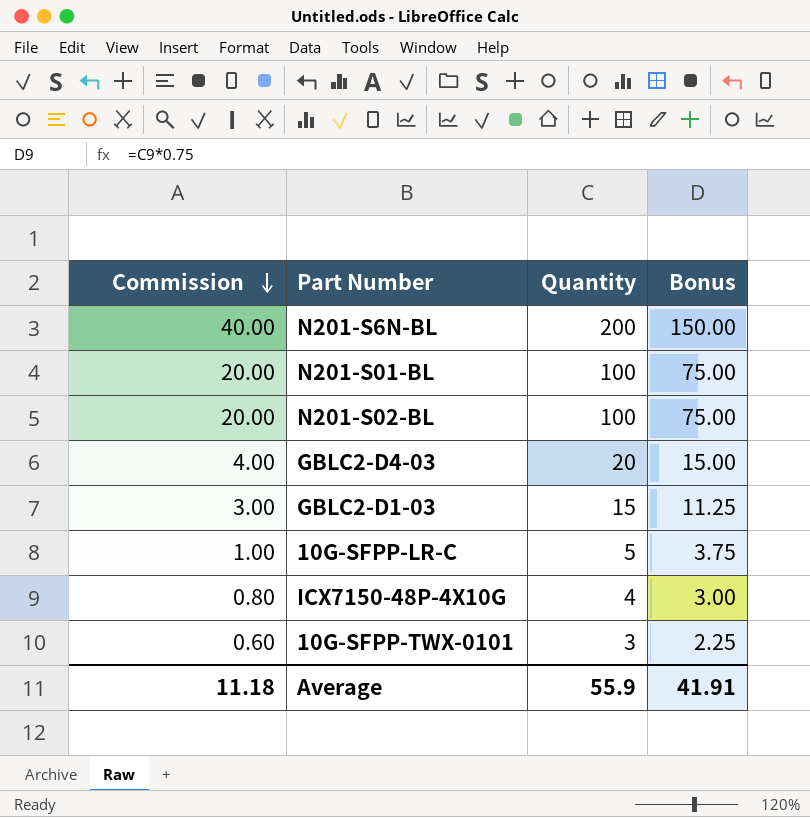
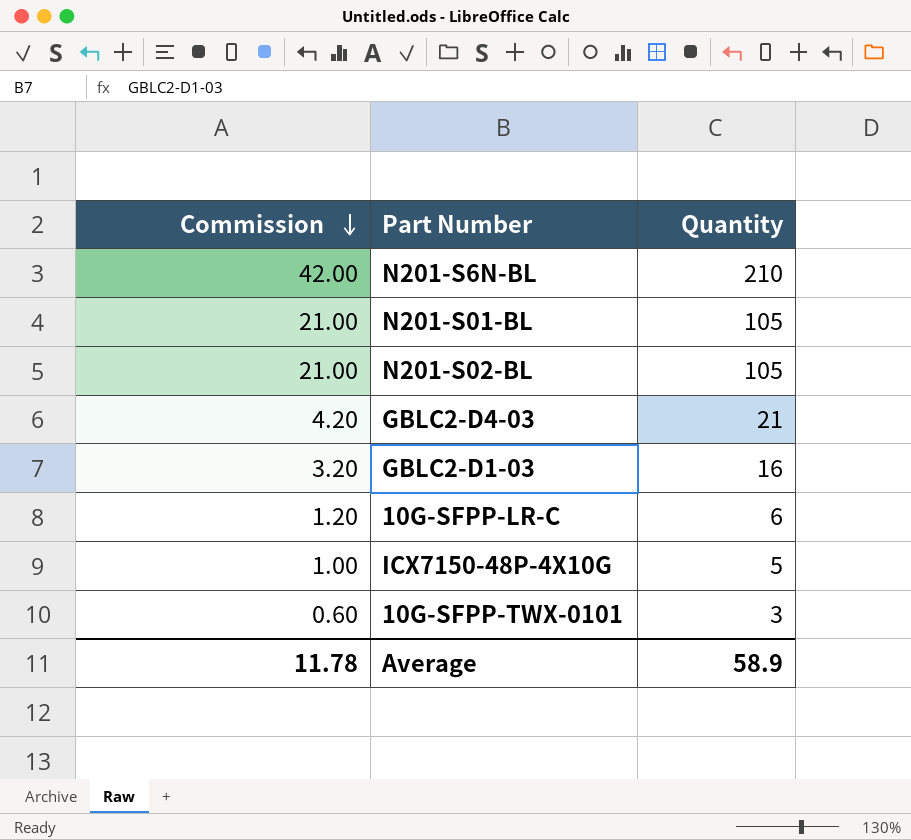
column Bonus | formula: [Quantity] * 0.75 -> none
N201-S6N-BL | Commission: 40.00 -> 42.00
N201-S6N-BL | Quantity: 200 -> 210
N201-S01-BL | Commission: 20.00 -> 21.00
N201-S01-BL | Quantity: 100 -> 105
N201-S02-BL | Commission: 20.00 -> 21.00
N201-S02-BL | Quantity: 100 -> 105
GBLC2-D4-03 | Commission: 4.00 -> 4.20
GBLC2-D4-03 | Quantity: 20 -> 21
GBLC2-D1-03 | Commission: 3.00 -> 3.20
GBLC2-D1-03 | Quantity: 15 -> 16
10G-SFPP-LR-C | Commission: 1.00 -> 1.20
10G-SFPP-LR-C | Quantity: 5 -> 6
ICX7150-48P-4X10G | Commission: 0.80 -> 1.00
ICX7150-48P-4X10G | Quantity: 4 -> 5
Average | Commission: 11.18 -> 11.78
Average | Quantity: 55.9 -> 58.9

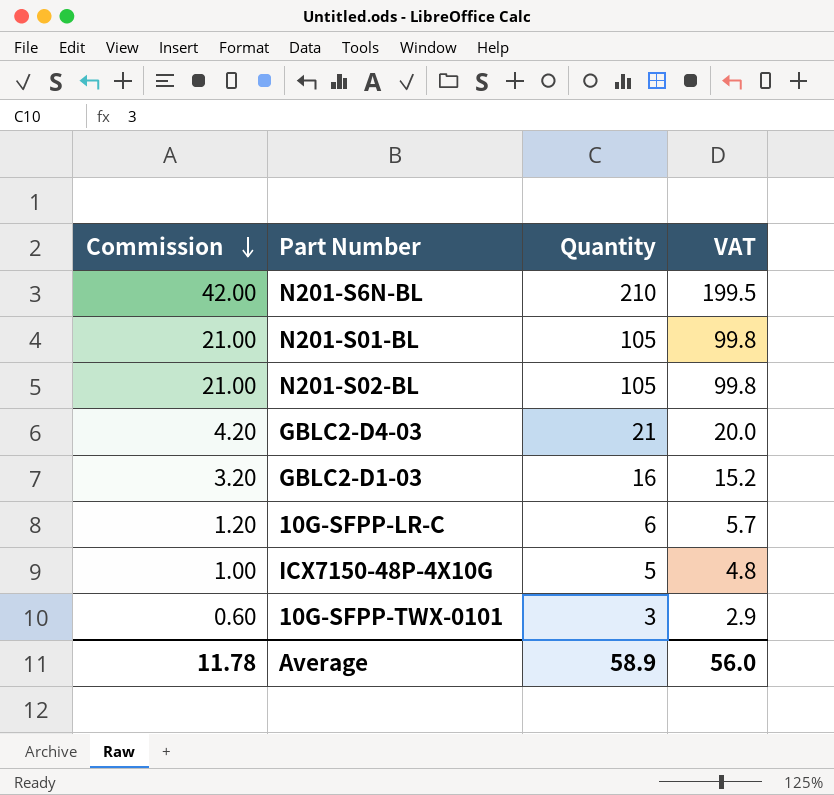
column VAT | formula: none -> [Quantity] * 0.95

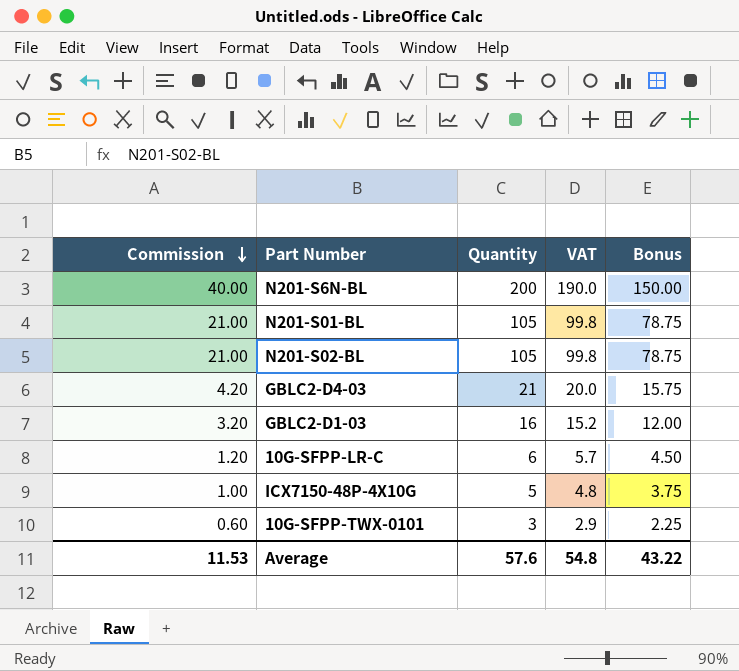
column Bonus | formula: none -> [Quantity] * 0.75
N201-S6N-BL | Commission: 42.00 -> 40.00
N201-S6N-BL | Quantity: 210 -> 200
N201-S6N-BL | VAT: 199.5 -> 190.0
Average | Commission: 11.78 -> 11.53
Average | Quantity: 58.9 -> 57.6
Average | VAT: 56.0 -> 54.8

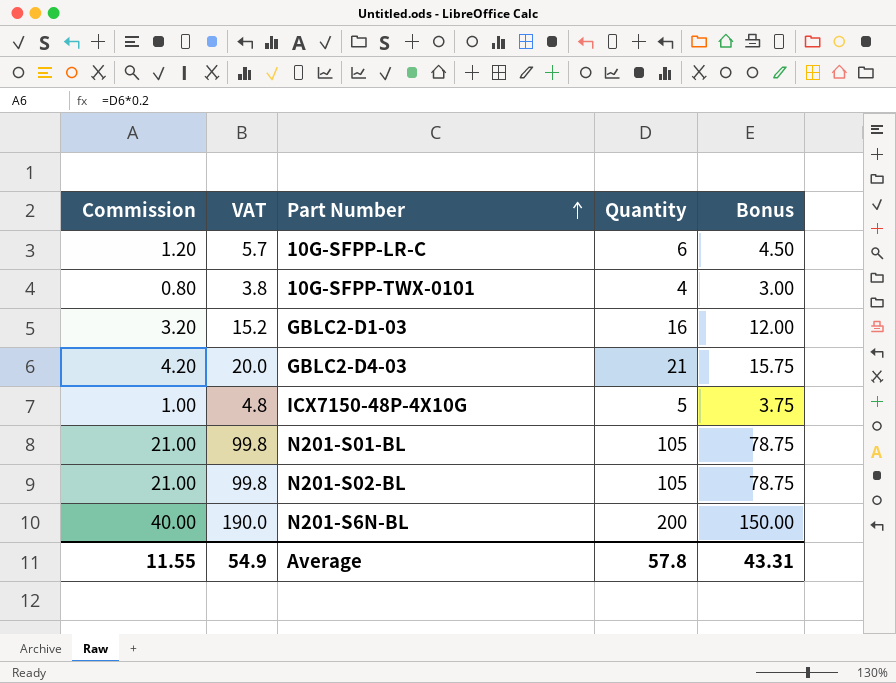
row order: Commission descending -> Part Number ascending
column VAT | position: 4 -> 2
10G-SFPP-TWX-0101 | Commission: 0.60 -> 0.80
10G-SFPP-TWX-0101 | VAT: 2.9 -> 3.8
10G-SFPP-TWX-0101 | Quantity: 3 -> 4
10G-SFPP-TWX-0101 | Bonus: 2.25 -> 3.00
Average | Commission: 11.53 -> 11.55
Average | VAT: 54.8 -> 54.9
Average | Quantity: 57.6 -> 57.8
Average | Bonus: 43.22 -> 43.31

